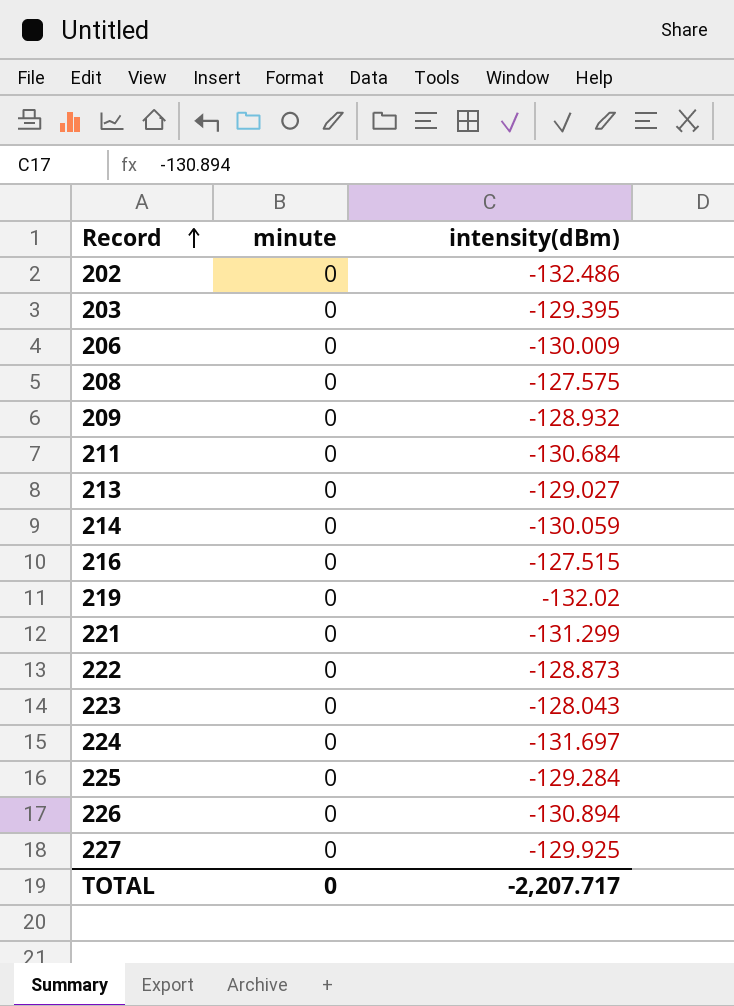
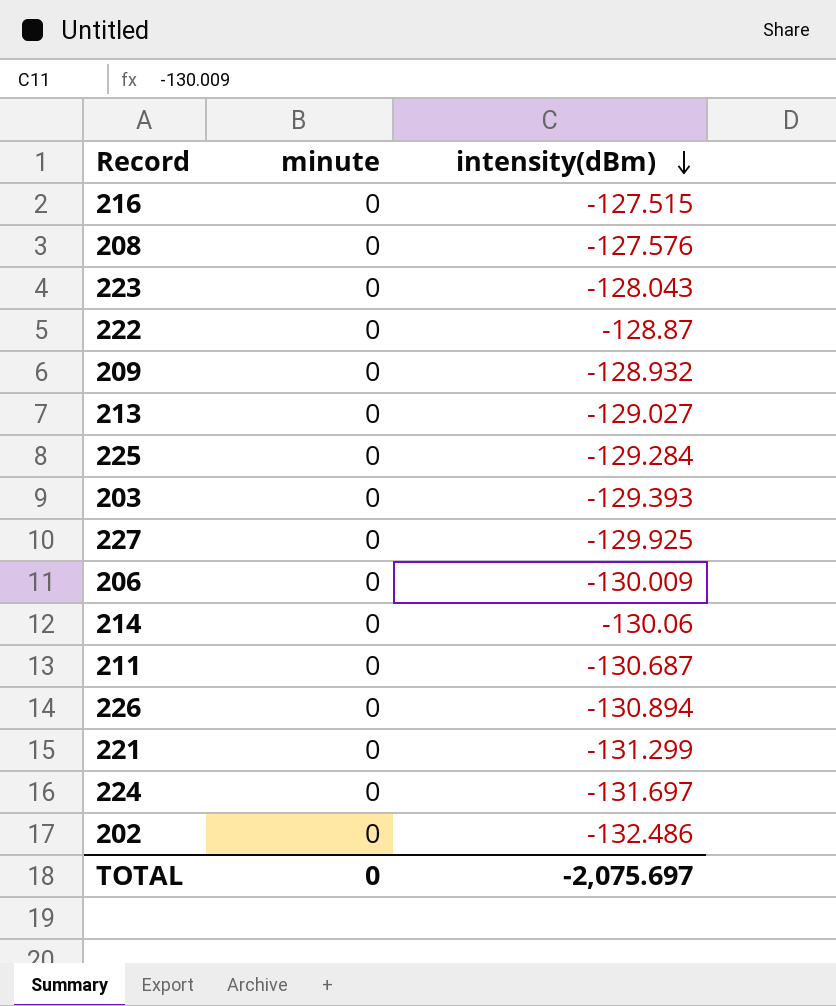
row order: Record ascending -> intensity(dBm) descending
row 219: 0 | -132.02 -> none
208 | intensity(dBm): -127.575 -> -127.576
222 | intensity(dBm): -128.873 -> -128.87
203 | intensity(dBm): -129.395 -> -129.393
214 | intensity(dBm): -130.059 -> -130.06
211 | intensity(dBm): -130.684 -> -130.687
TOTAL | intensity(dBm): -2,207.717 -> -2,075.697

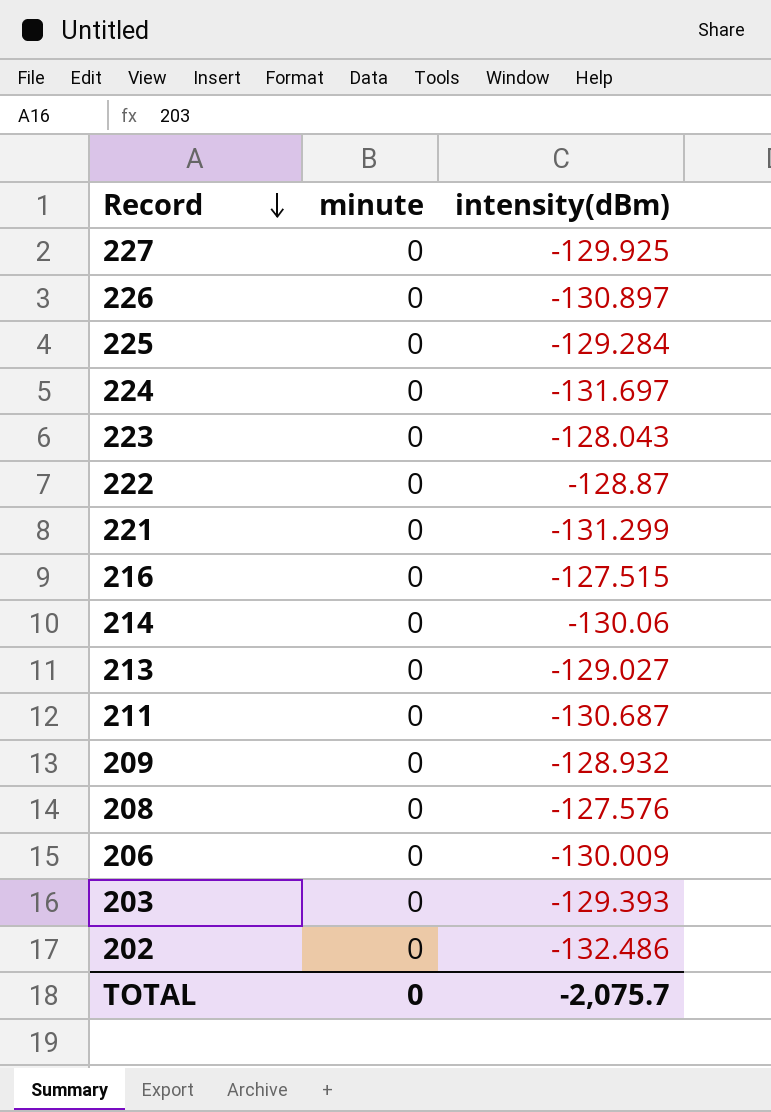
row order: intensity(dBm) descending -> Record descending
226 | intensity(dBm): -130.894 -> -130.897
TOTAL | intensity(dBm): -2,075.697 -> -2,075.7

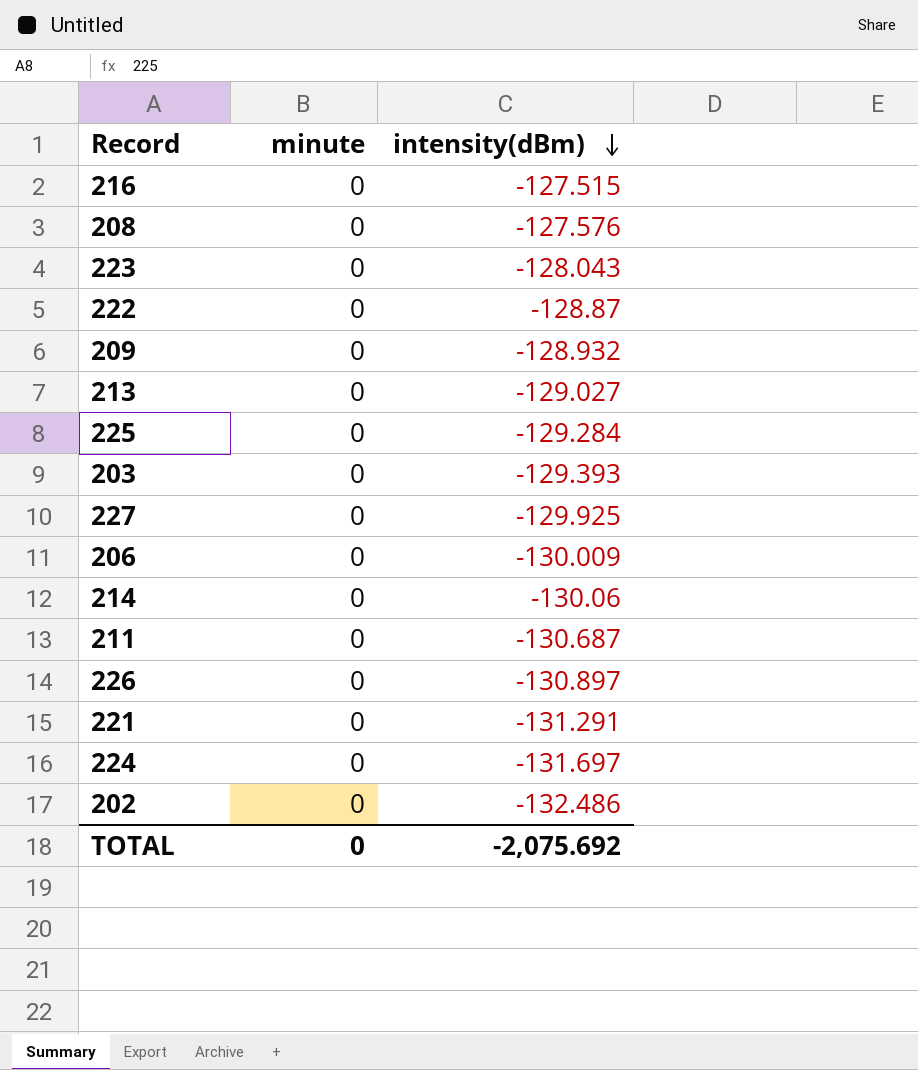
row order: Record descending -> intensity(dBm) descending
221 | intensity(dBm): -131.299 -> -131.291
TOTAL | intensity(dBm): -2,075.7 -> -2,075.692

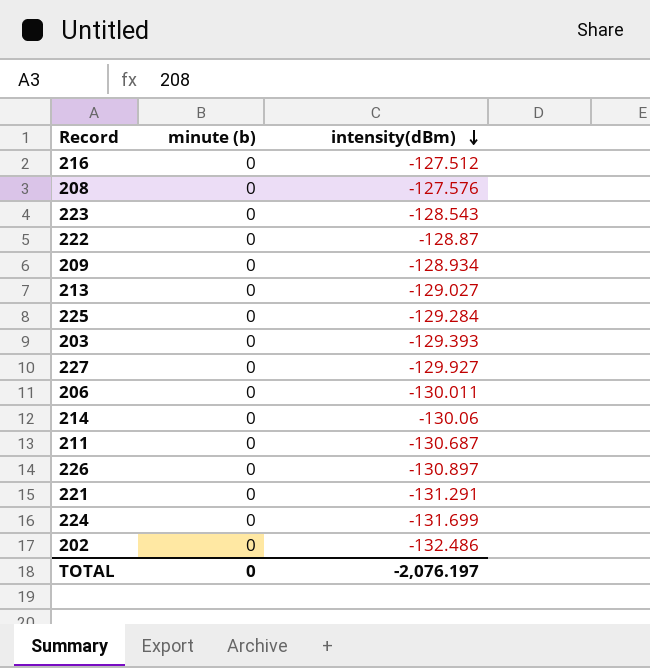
column name: minute -> minute (b)
216 | intensity(dBm): -127.515 -> -127.512
223 | intensity(dBm): -128.043 -> -128.543
209 | intensity(dBm): -128.932 -> -128.934
227 | intensity(dBm): -129.925 -> -129.927
206 | intensity(dBm): -130.009 -> -130.011
224 | intensity(dBm): -131.697 -> -131.699
TOTAL | intensity(dBm): -2,075.692 -> -2,076.197

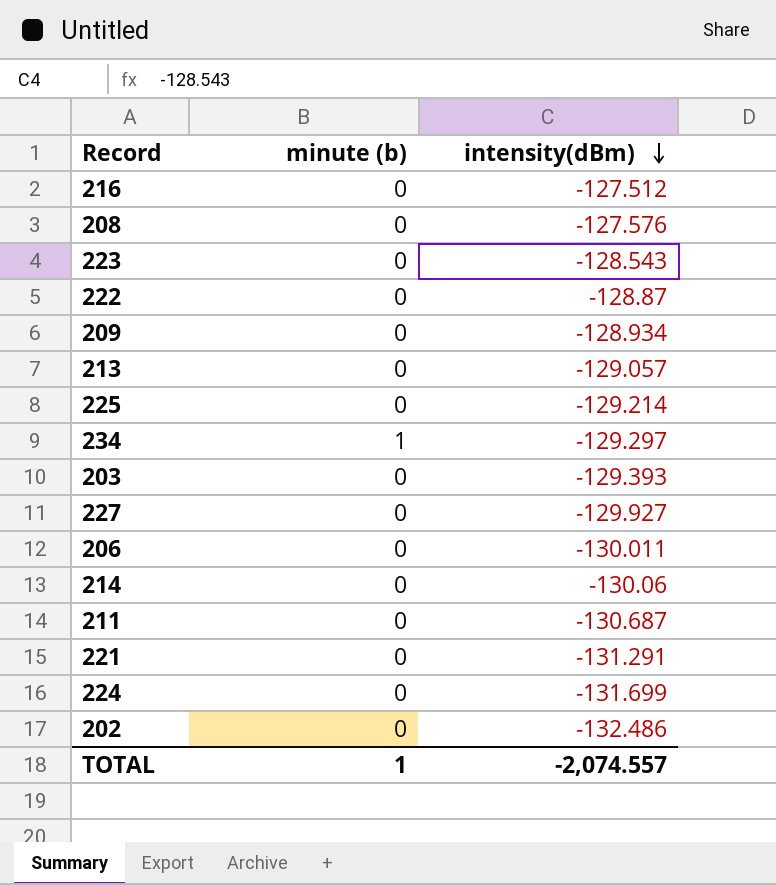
row 226: 0 | -130.897 -> none
213 | intensity(dBm): -129.027 -> -129.057
225 | intensity(dBm): -129.284 -> -129.214
row 234: none -> 1 | -129.297
TOTAL | minute (b): 0 -> 1
TOTAL | intensity(dBm): -2,076.197 -> -2,074.557

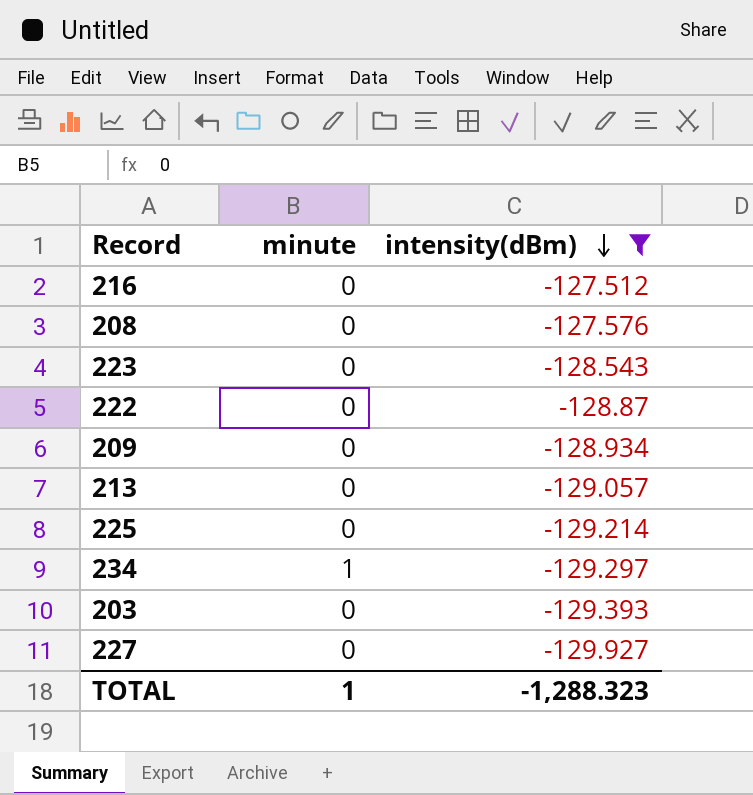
filter: none -> intensity(dBm) >= -129.927
column name: minute (b) -> minute
TOTAL | intensity(dBm): -2,074.557 -> -1,288.323

